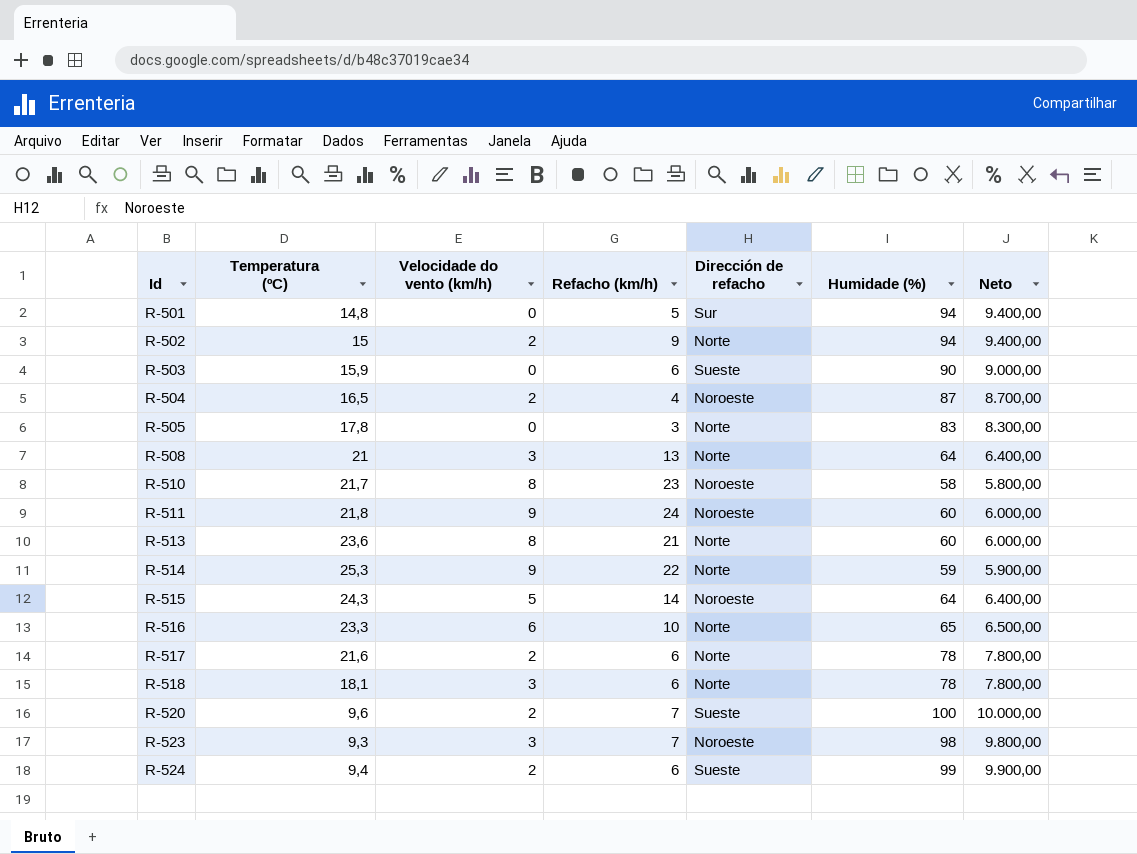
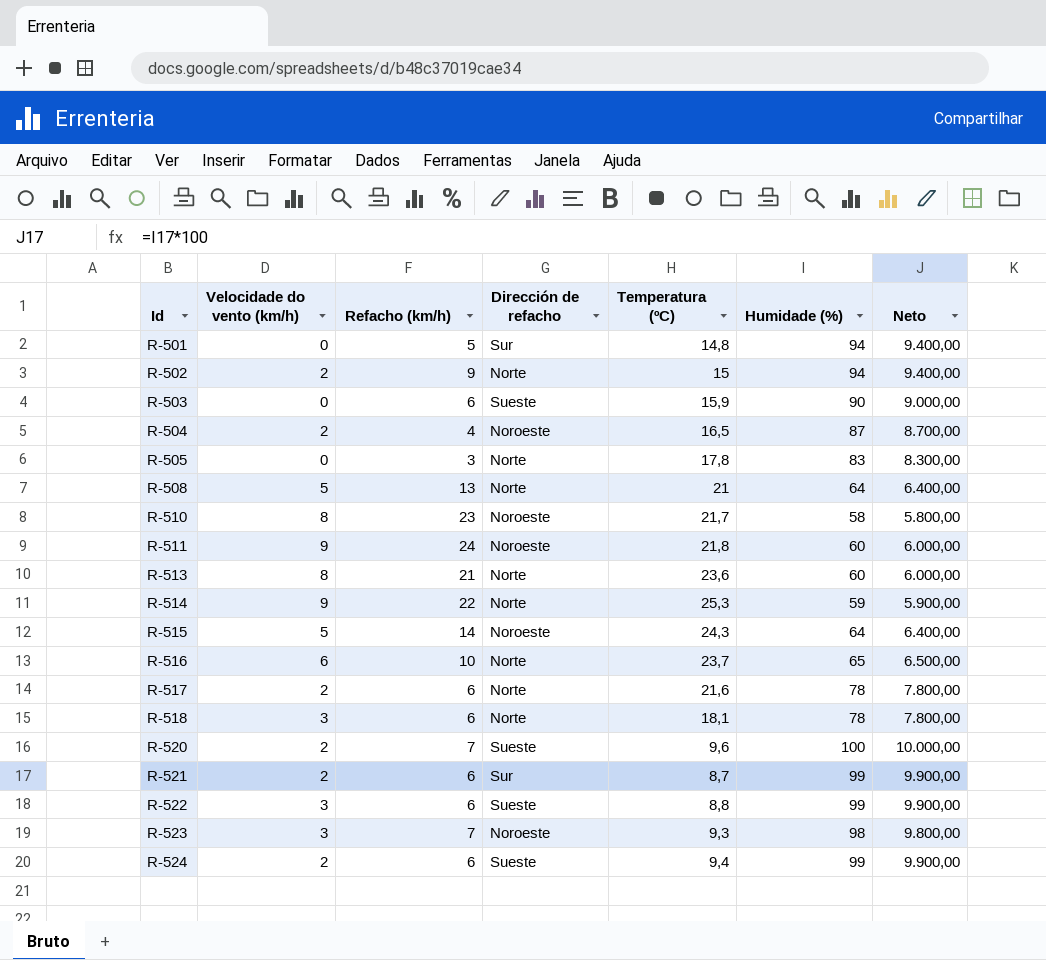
column Temperatura (ºC) | position: 2 -> 5
R-508 | Velocidade do vento (km/h): 3 -> 5
R-516 | Temperatura (ºC): 23,3 -> 23,7
row R-521: none -> 2 | 6 | Sur | 8,7 | 99 | 9.900,00
row R-522: none -> 3 | 6 | Sueste | 8,8 | 99 | 9.900,00

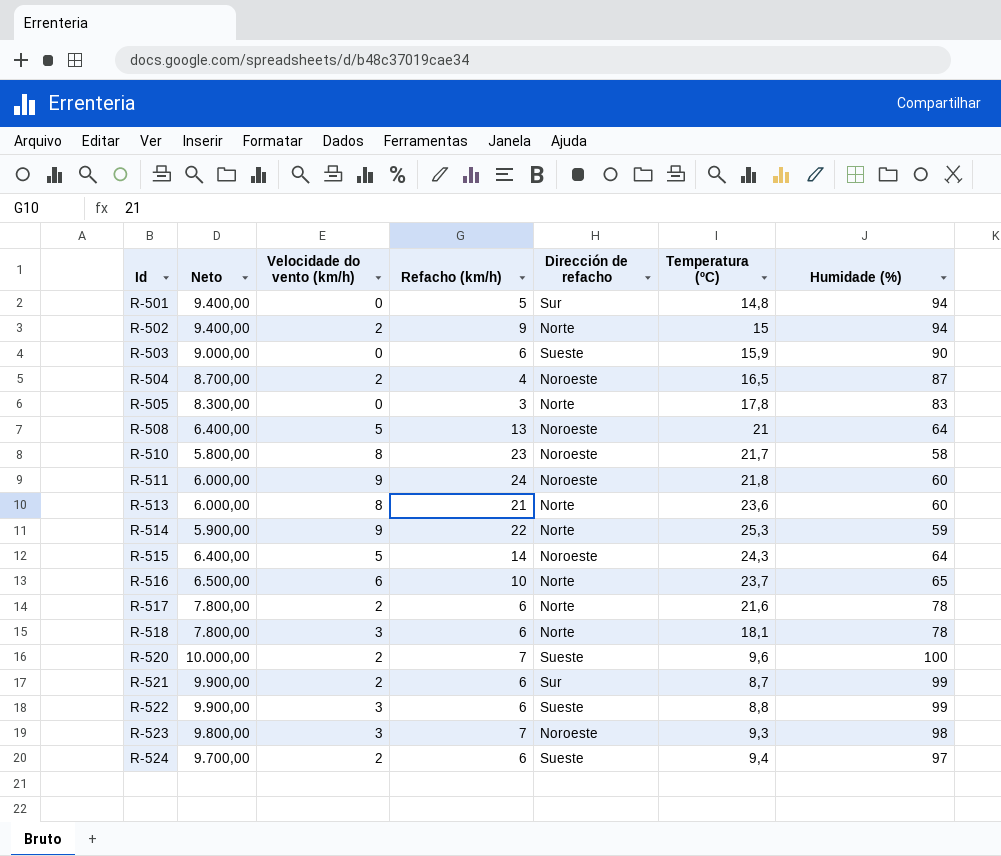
column Neto | position: 7 -> 2
R-508 | Dirección de refacho: Norte -> Noroeste
R-524 | Neto: 9.900,00 -> 9.700,00
R-524 | Humidade (%): 99 -> 97

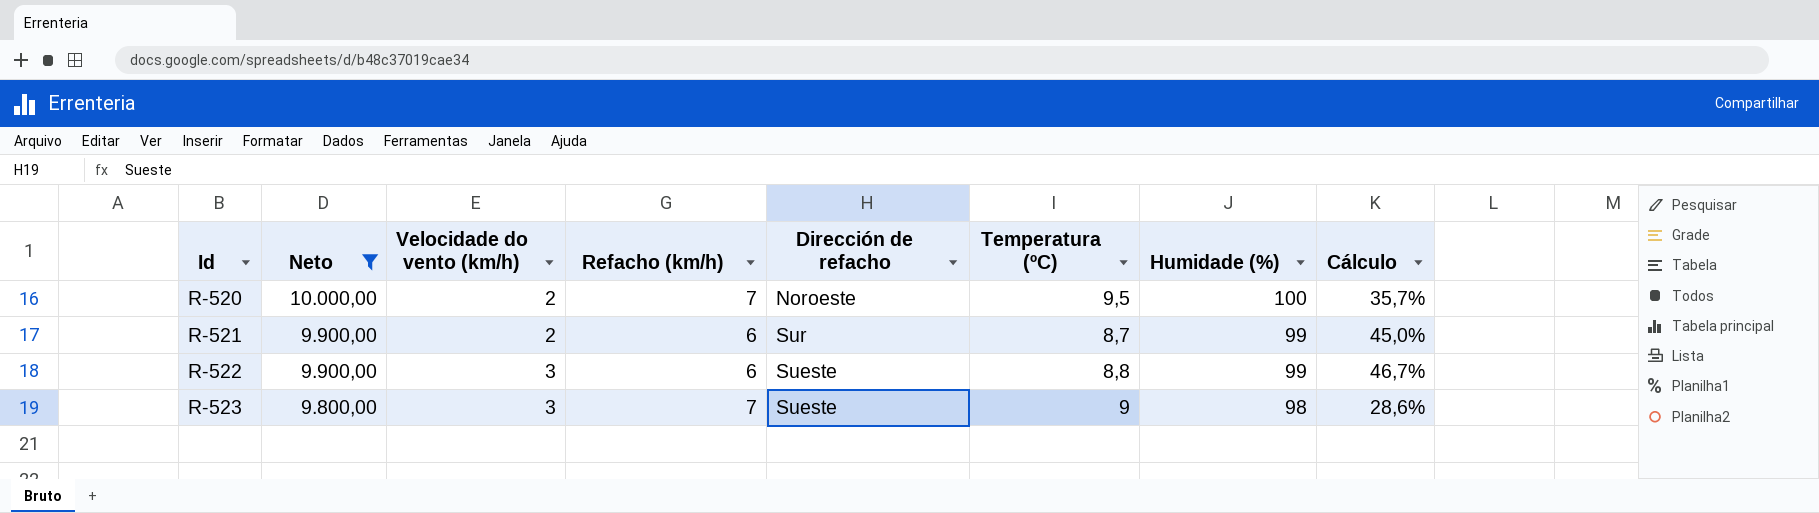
filter: none -> Neto >= 9.800,00
column Cálculo | formula: none -> ([Temperatura (ºC)] - [Refacho (km/h)]) / [Refacho (km/h)]
R-520 | Dirección de refacho: Sueste -> Noroeste
R-520 | Temperatura (ºC): 9,6 -> 9,5
R-523 | Dirección de refacho: Noroeste -> Sueste
R-523 | Temperatura (ºC): 9,3 -> 9

